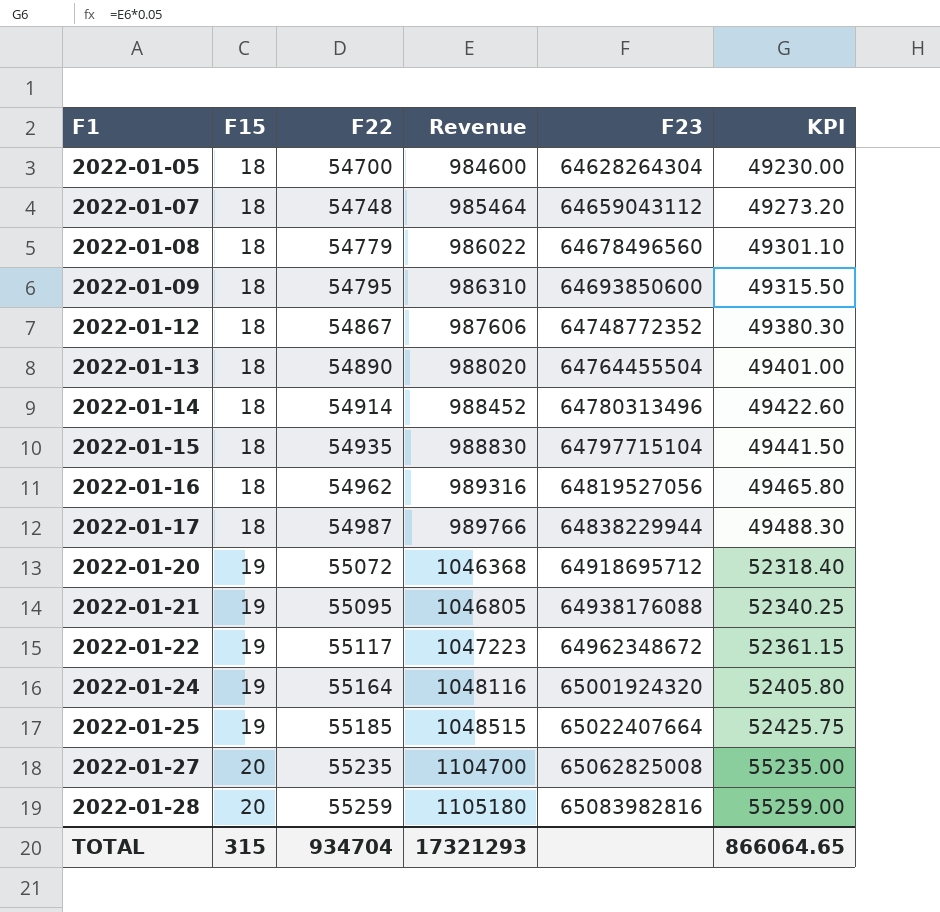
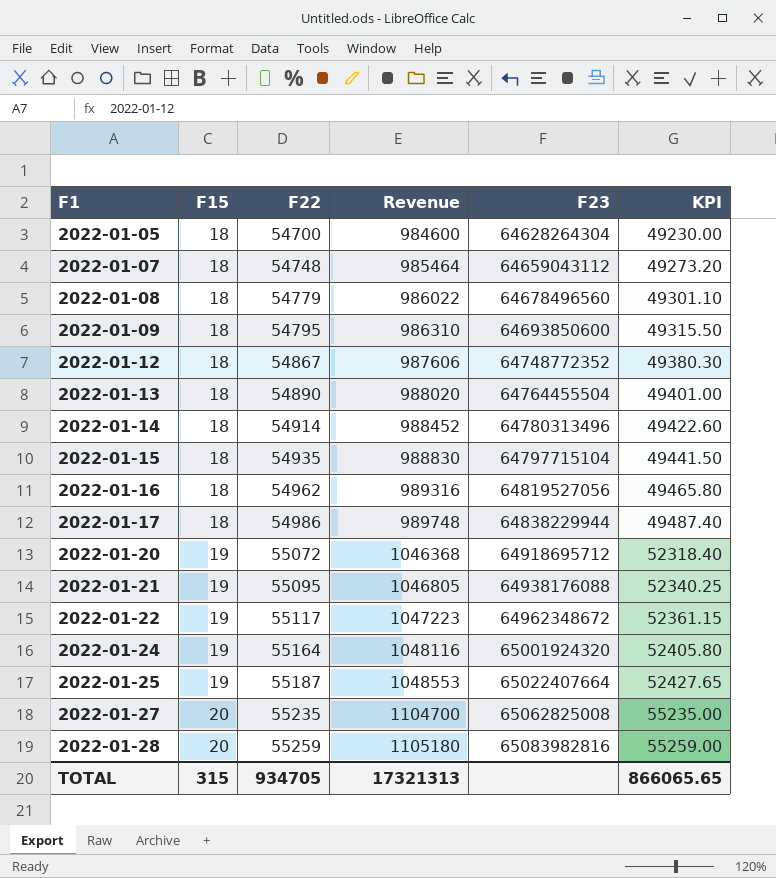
2022-01-17 | F22: 54987 -> 54986
2022-01-17 | Revenue: 989766 -> 989748
2022-01-17 | KPI: 49488.30 -> 49487.40
2022-01-25 | F22: 55185 -> 55187
2022-01-25 | Revenue: 1048515 -> 1048553
2022-01-25 | KPI: 52425.75 -> 52427.65
TOTAL | F22: 934704 -> 934705
TOTAL | Revenue: 17321293 -> 17321313
TOTAL | KPI: 866064.65 -> 866065.65

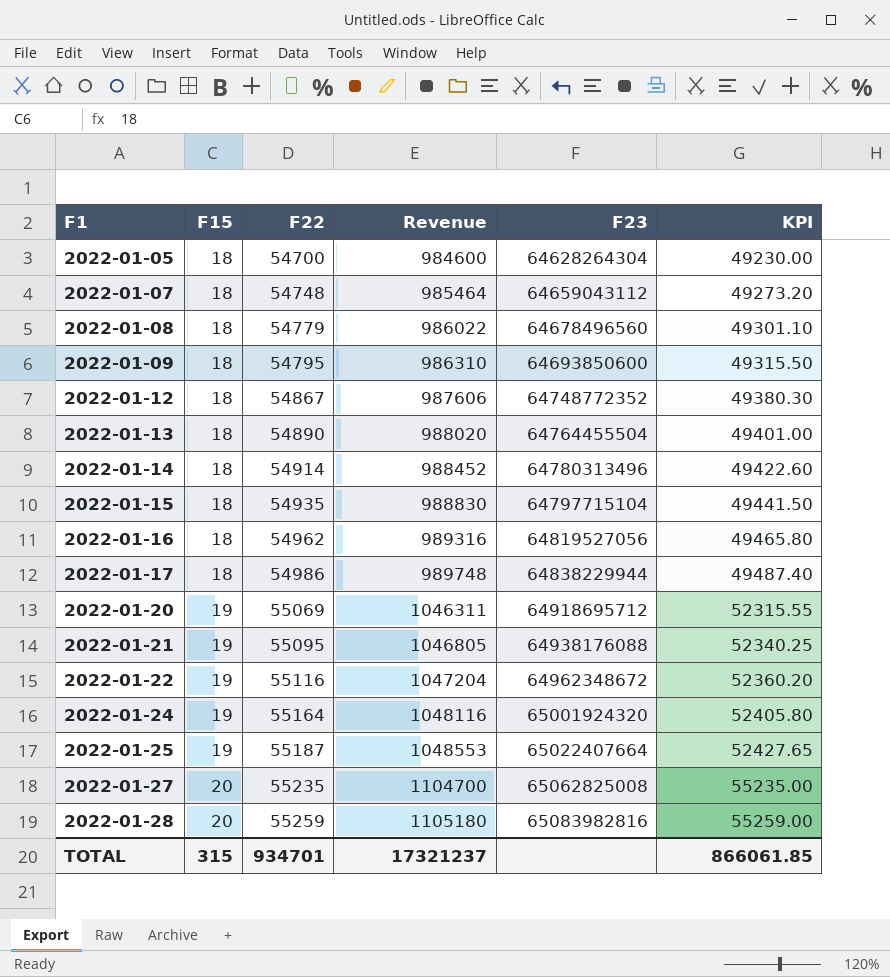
2022-01-20 | F22: 55072 -> 55069
2022-01-20 | Revenue: 1046368 -> 1046311
2022-01-20 | KPI: 52318.40 -> 52315.55
2022-01-22 | F22: 55117 -> 55116
2022-01-22 | Revenue: 1047223 -> 1047204
2022-01-22 | KPI: 52361.15 -> 52360.20
TOTAL | F22: 934705 -> 934701
TOTAL | Revenue: 17321313 -> 17321237
TOTAL | KPI: 866065.65 -> 866061.85

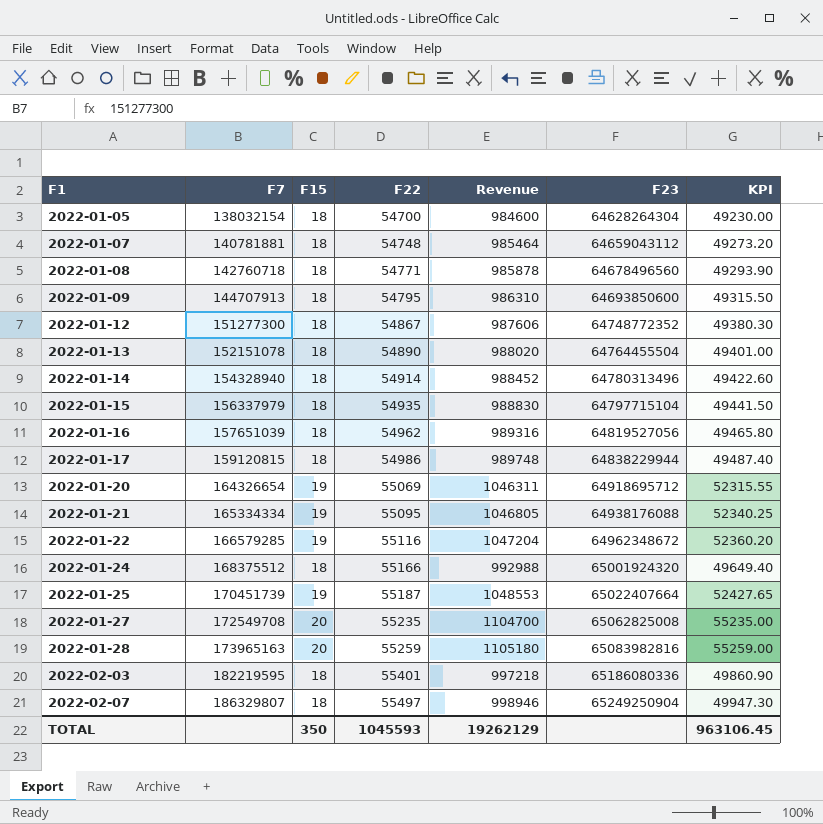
column F7 | position: none -> 2
2022-01-08 | F22: 54779 -> 54771
2022-01-08 | Revenue: 986022 -> 985878
2022-01-08 | KPI: 49301.10 -> 49293.90
2022-01-24 | F15: 19 -> 18
2022-01-24 | F22: 55164 -> 55166
2022-01-24 | Revenue: 1048116 -> 992988
2022-01-24 | KPI: 52405.80 -> 49649.40
row 2022-02-03: none -> 182219595 | 18 | 55401 | 997218 | 65186080336 | 49860.90
row 2022-02-07: none -> 186329807 | 18 | 55497 | 998946 | 65249250904 | 49947.30
TOTAL | F15: 315 -> 350
TOTAL | F22: 934701 -> 1045593
TOTAL | Revenue: 17321237 -> 19262129
TOTAL | KPI: 866061.85 -> 963106.45

